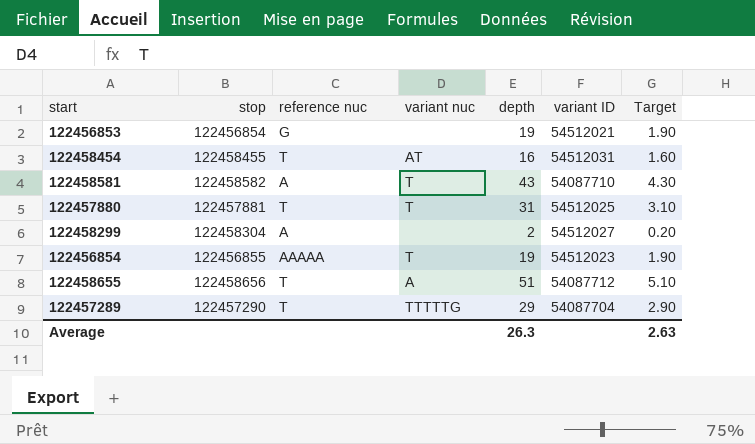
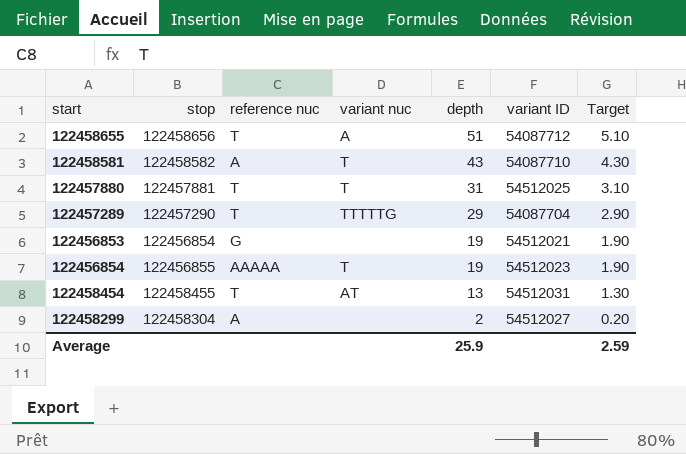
row order: none -> depth descending
122458454 | depth: 16 -> 13
122458454 | Target: 1.60 -> 1.30
Average | depth: 26.3 -> 25.9
Average | Target: 2.63 -> 2.59

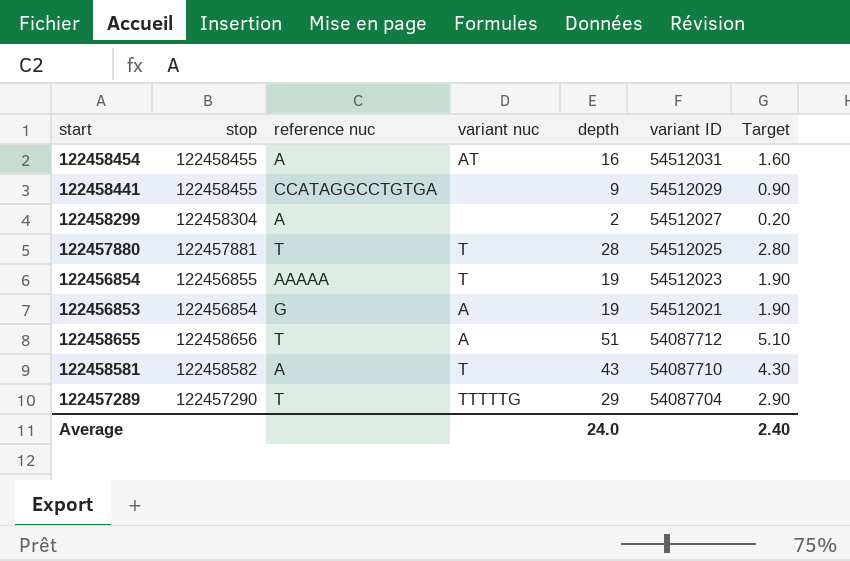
row order: depth descending -> variant ID descending
122458454 | reference nuc: T -> A
122458454 | depth: 13 -> 16
122458454 | Target: 1.30 -> 1.60
row 122458441: none -> 122458455 | CCATAGGCCTGTGA | none | 9 | 54512029 | 0.90
122457880 | depth: 31 -> 28
122457880 | Target: 3.10 -> 2.80
122456853 | variant nuc: none -> A
Average | depth: 25.9 -> 24.0
Average | Target: 2.59 -> 2.40

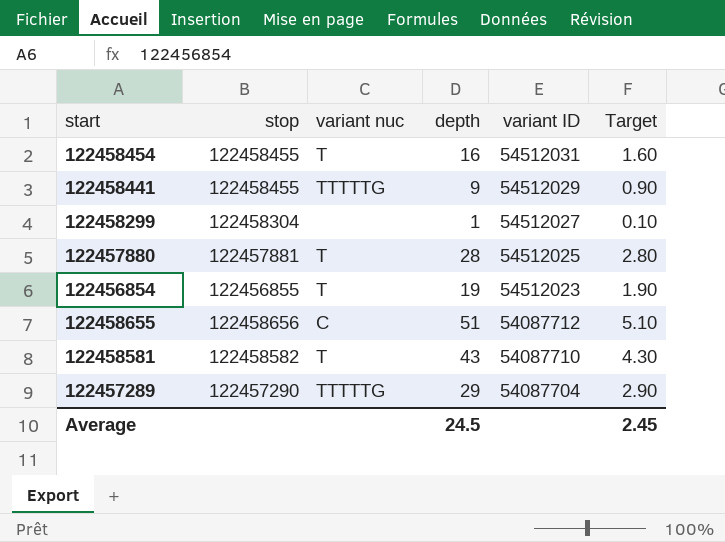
column reference nuc | position: 3 -> none
row 122456853: 122456854 | G | A | 19 | 54512021 | 1.90 -> none
122458454 | variant nuc: AT -> T
122458441 | variant nuc: none -> TTTTTG
122458299 | depth: 2 -> 1
122458299 | Target: 0.20 -> 0.10
122458655 | variant nuc: A -> C
Average | depth: 24.0 -> 24.5
Average | Target: 2.40 -> 2.45

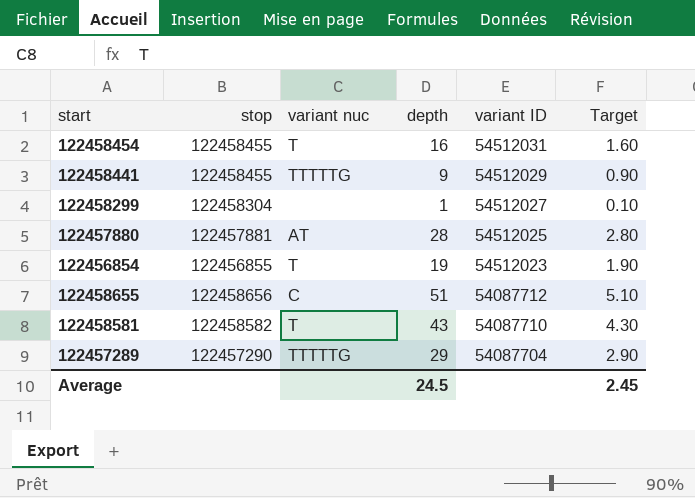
122457880 | variant nuc: T -> AT

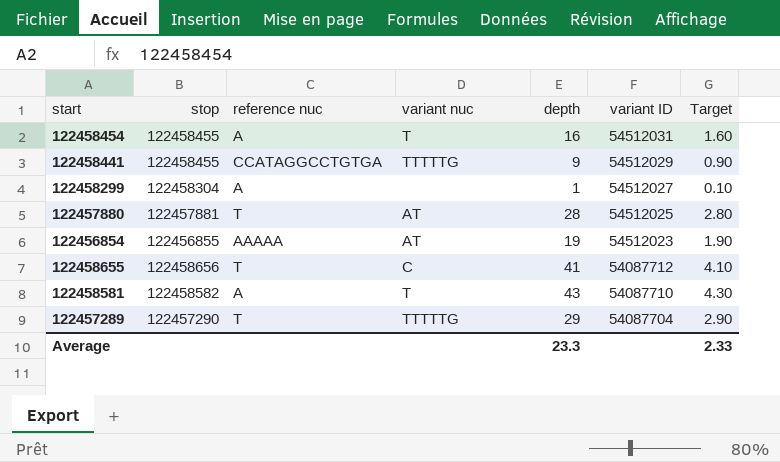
column reference nuc | position: none -> 3
122456854 | variant nuc: T -> AT
122458655 | depth: 51 -> 41
122458655 | Target: 5.10 -> 4.10
Average | depth: 24.5 -> 23.3
Average | Target: 2.45 -> 2.33

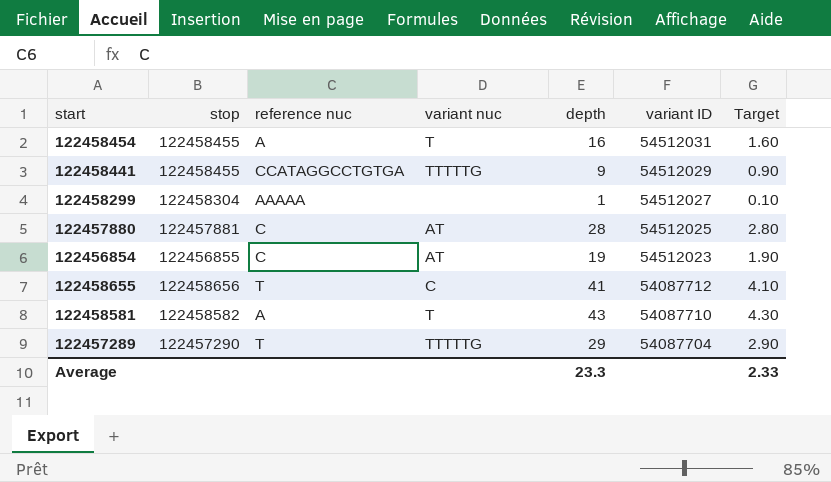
122458299 | reference nuc: A -> AAAAA
122457880 | reference nuc: T -> C
122456854 | reference nuc: AAAAA -> C

